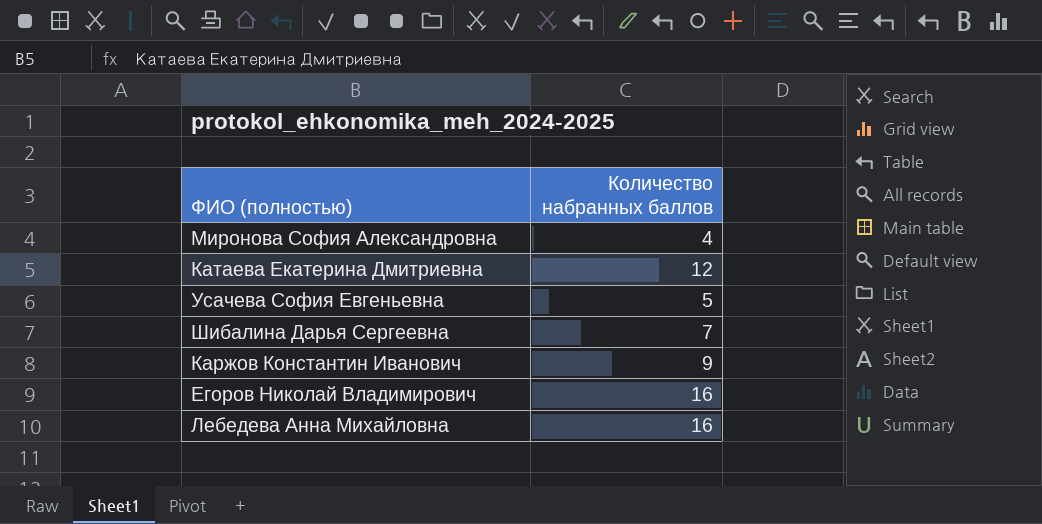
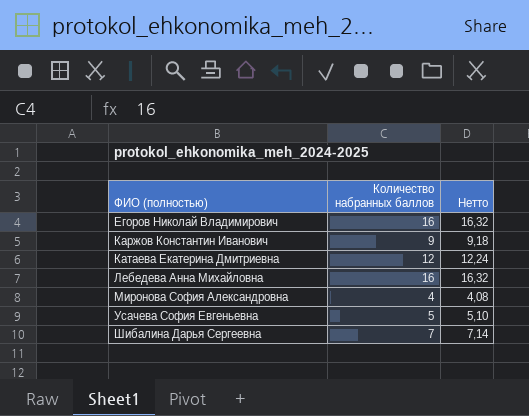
row order: none -> ФИО (полностью) ascending
column Нетто | formula: none -> [Количество набранных баллов] * 1,02

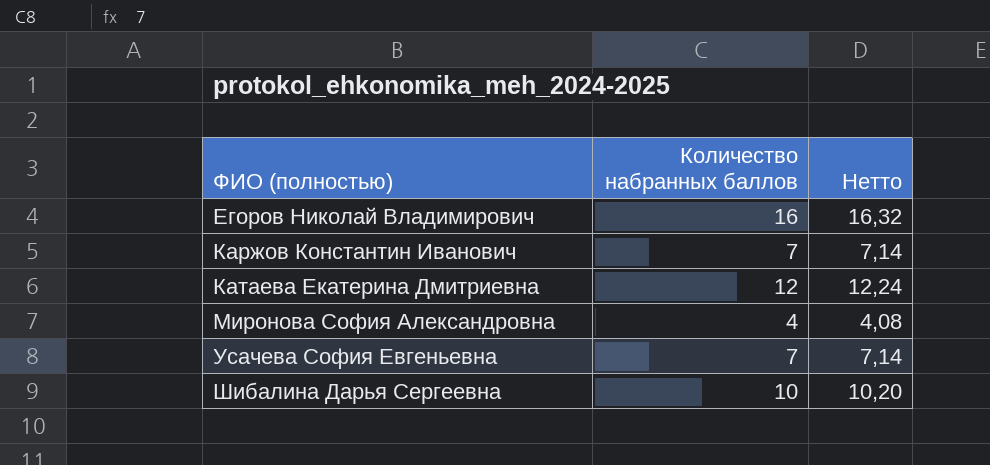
row Лебедева Анна Михайловна: 16 | 16,32 -> none
Каржов Константин Иванович | Количество набранных баллов: 9 -> 7
Каржов Константин Иванович | Нетто: 9,18 -> 7,14
Усачева София Евгеньевна | Количество набранных баллов: 5 -> 7
Усачева София Евгеньевна | Нетто: 5,10 -> 7,14
Шибалина Дарья Сергеевна | Количество набранных баллов: 7 -> 10
Шибалина Дарья Сергеевна | Нетто: 7,14 -> 10,20

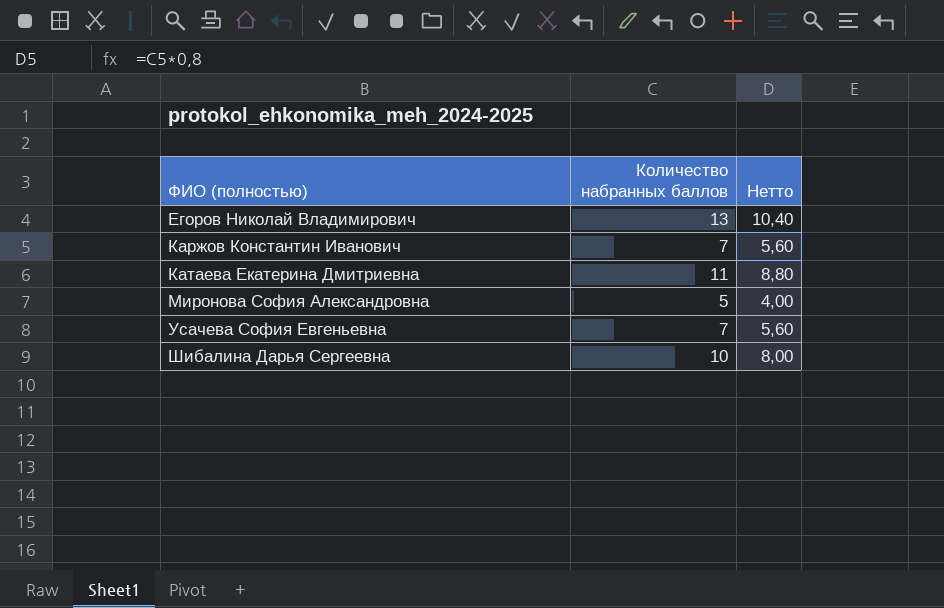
column Нетто | formula: [Количество набранных баллов] * 1,02 -> [Количество набранных баллов] * 0,8
Егоров Николай Владимирович | Количество набранных баллов: 16 -> 13
Катаева Екатерина Дмитриевна | Количество набранных баллов: 12 -> 11
Миронова София Александровна | Количество набранных баллов: 4 -> 5

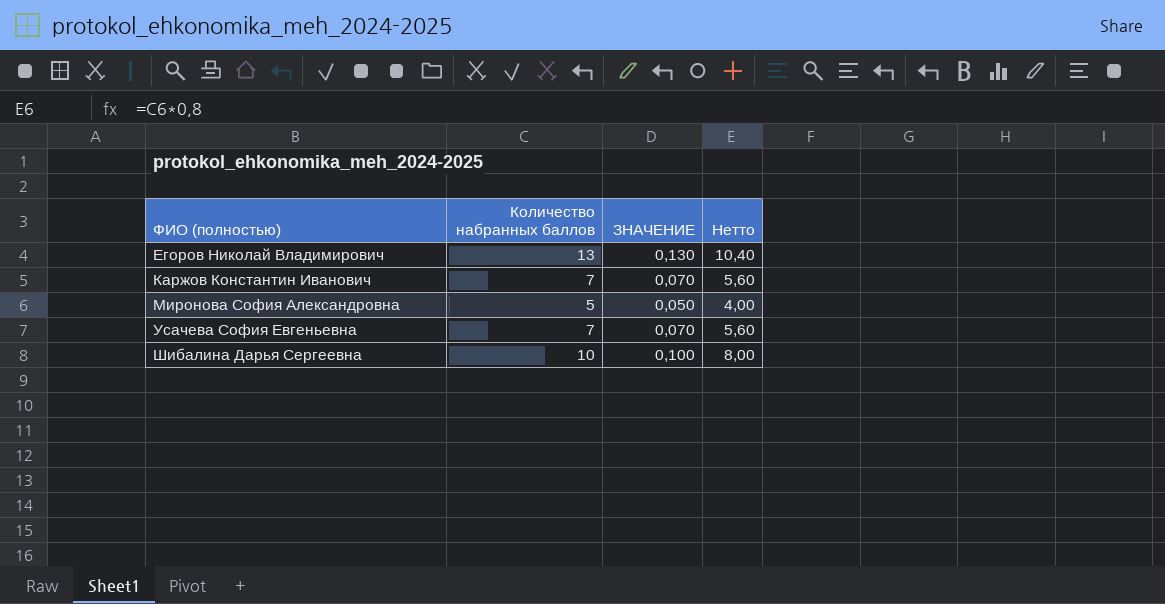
column ЗНАЧЕНИЕ | formula: none -> [Количество набранных баллов] * 0,01
row Катаева Екатерина Дмитриевна: 11 | 8,80 -> none

